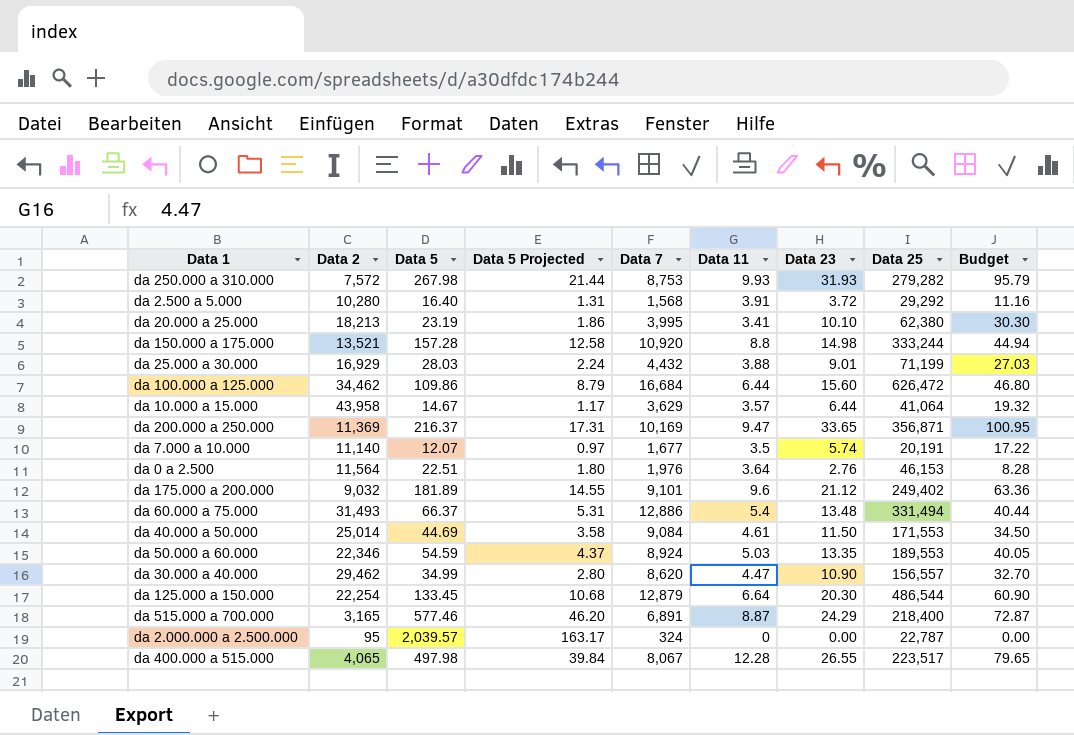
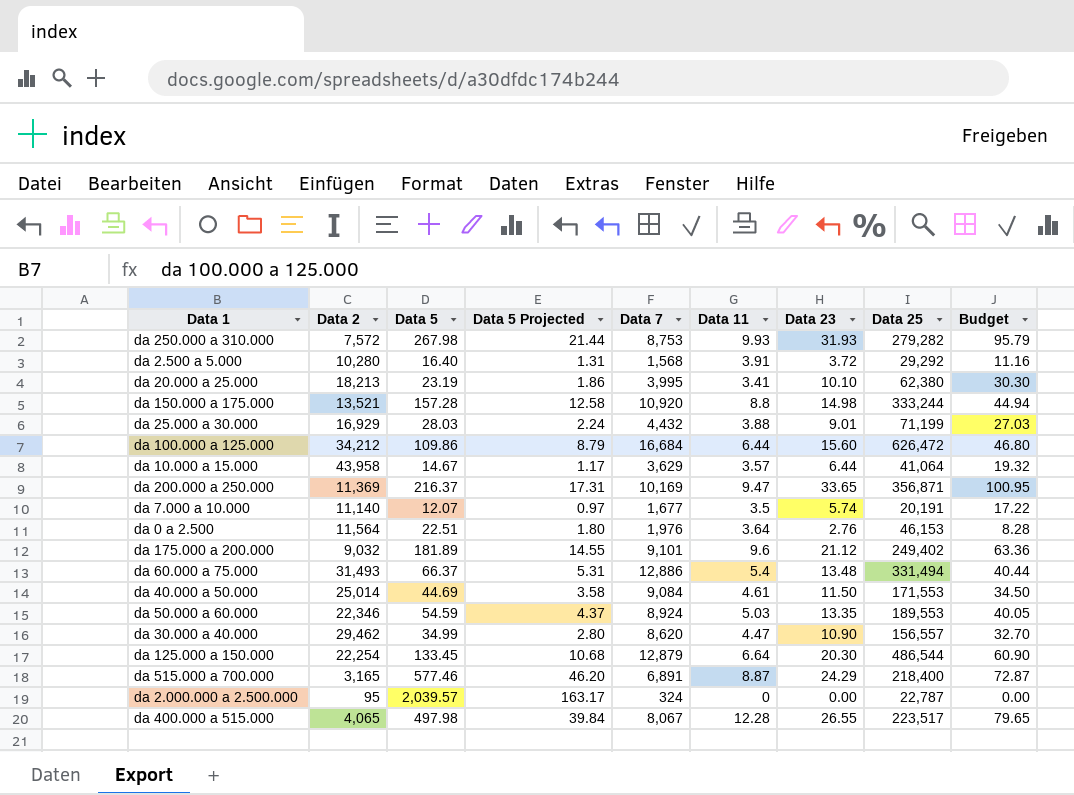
da 100.000 a 125.000 | Data 2: 34,462 -> 34,212

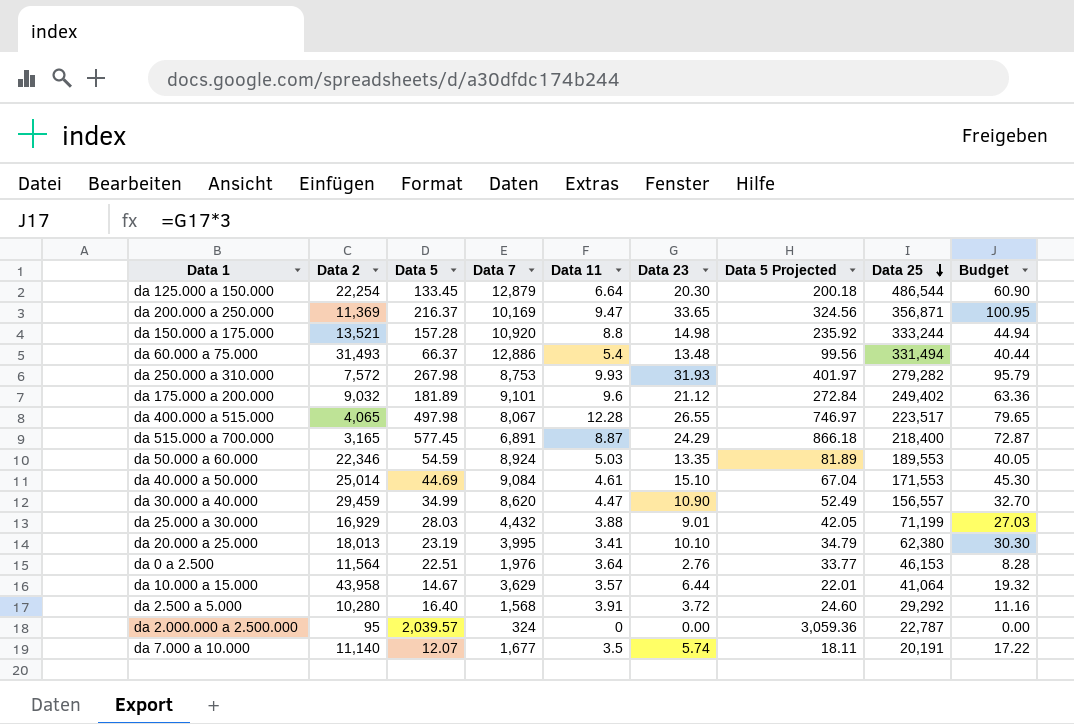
row order: none -> Data 25 descending
column Data 5 Projected | formula: [Data 5] * 0.08 -> [Data 5] * 1.5
column Data 5 Projected | position: 4 -> 7
row da 100.000 a 125.000: 34,212 | 109.86 | 8.79 | 16,684 | 6.44 | 15.60 | 626,472 | 46.80 -> none
da 515.000 a 700.000 | Data 5: 577.46 -> 577.45
da 40.000 a 50.000 | Data 23: 11.50 -> 15.10
da 40.000 a 50.000 | Budget: 34.50 -> 45.30
da 30.000 a 40.000 | Data 2: 29,462 -> 29,459
da 20.000 a 25.000 | Data 2: 18,213 -> 18,013

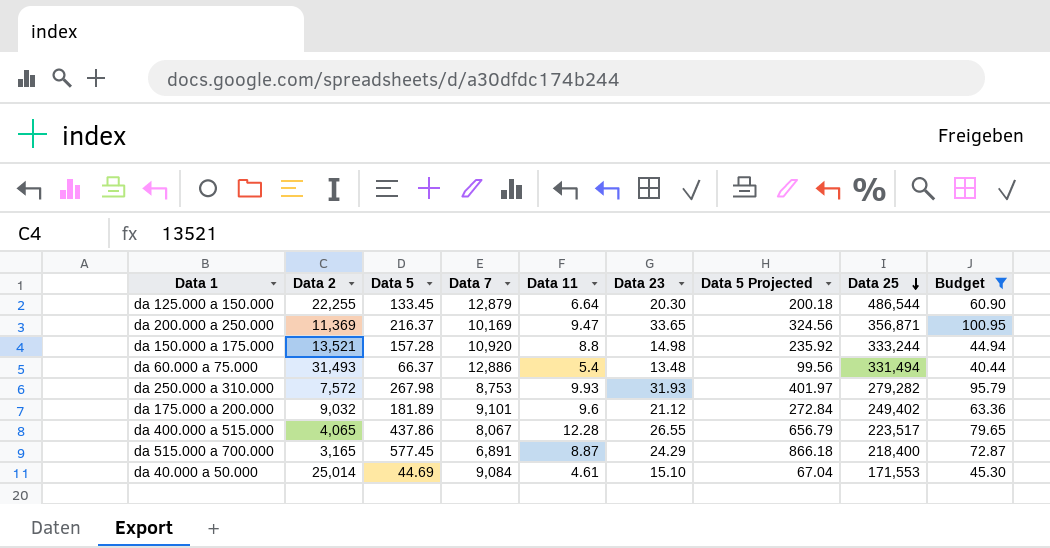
filter: none -> Budget >= 40.44
da 125.000 a 150.000 | Data 2: 22,254 -> 22,255
da 400.000 a 515.000 | Data 5: 497.98 -> 437.86
da 400.000 a 515.000 | Data 5 Projected: 746.97 -> 656.79

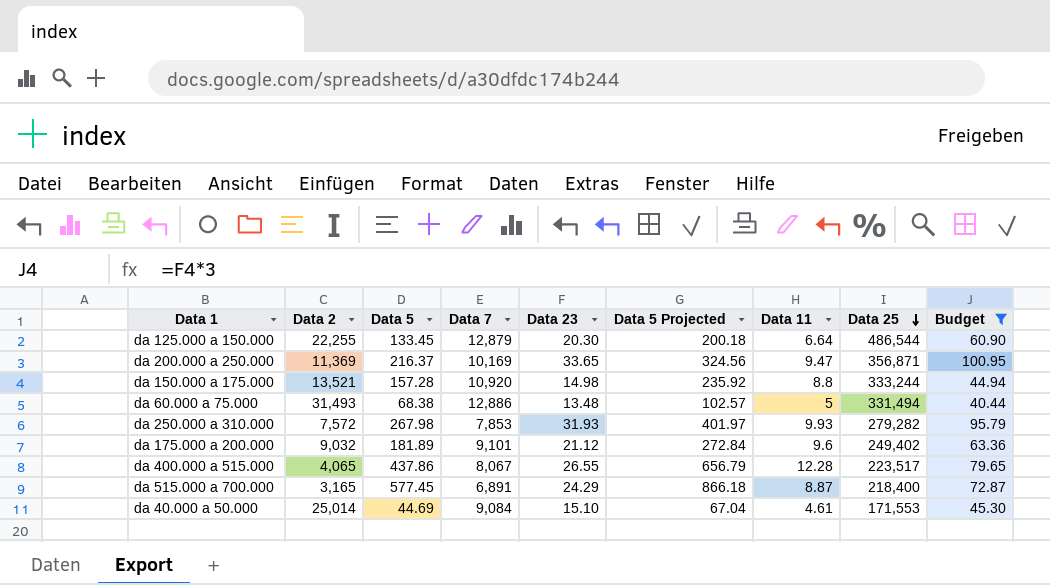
column Data 11 | position: 5 -> 7
da 60.000 a 75.000 | Data 5: 66.37 -> 68.38
da 60.000 a 75.000 | Data 5 Projected: 99.56 -> 102.57
da 60.000 a 75.000 | Data 11: 5.4 -> 5
da 250.000 a 310.000 | Data 7: 8,753 -> 7,853

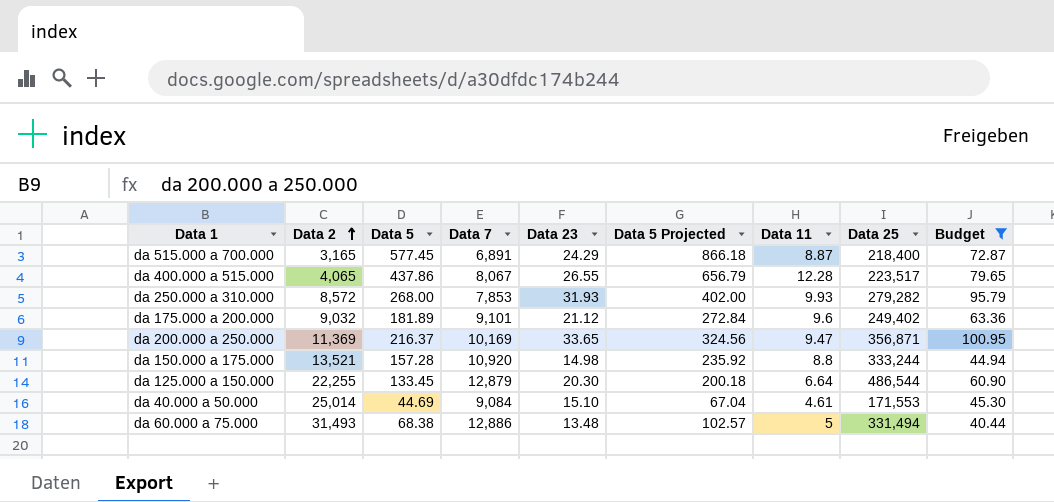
row order: Data 25 descending -> Data 2 ascending
da 250.000 a 310.000 | Data 2: 7,572 -> 8,572
da 250.000 a 310.000 | Data 5: 267.98 -> 268.00
da 250.000 a 310.000 | Data 5 Projected: 401.97 -> 402.00

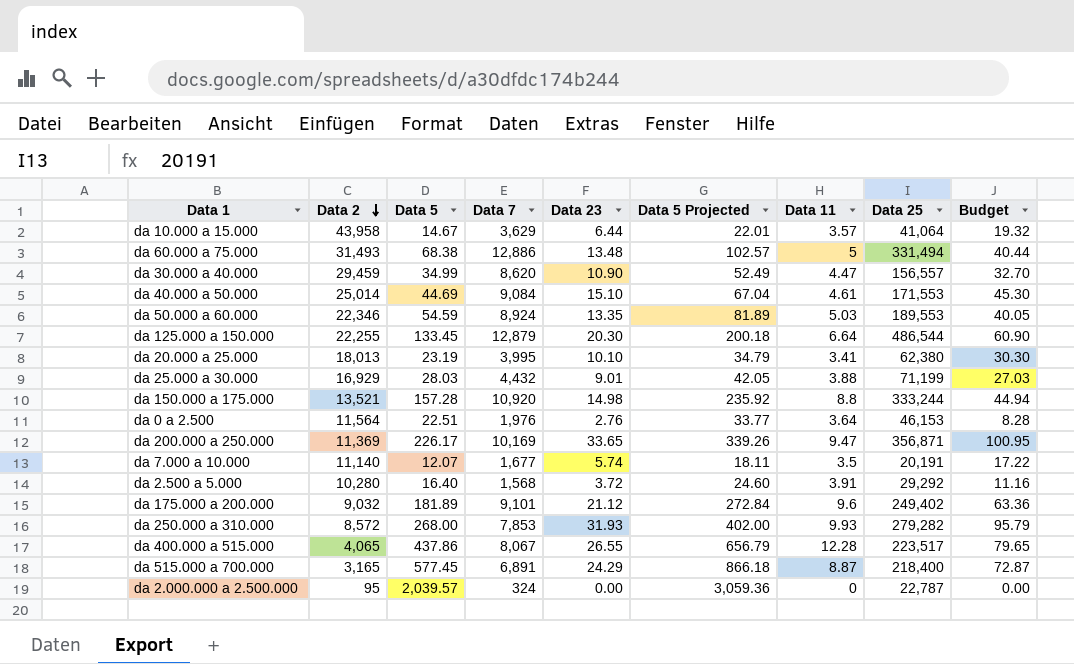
filter: Budget >= 40.44 -> none
row order: Data 2 ascending -> Data 2 descending
da 200.000 a 250.000 | Data 5: 216.37 -> 226.17
da 200.000 a 250.000 | Data 5 Projected: 324.56 -> 339.26

